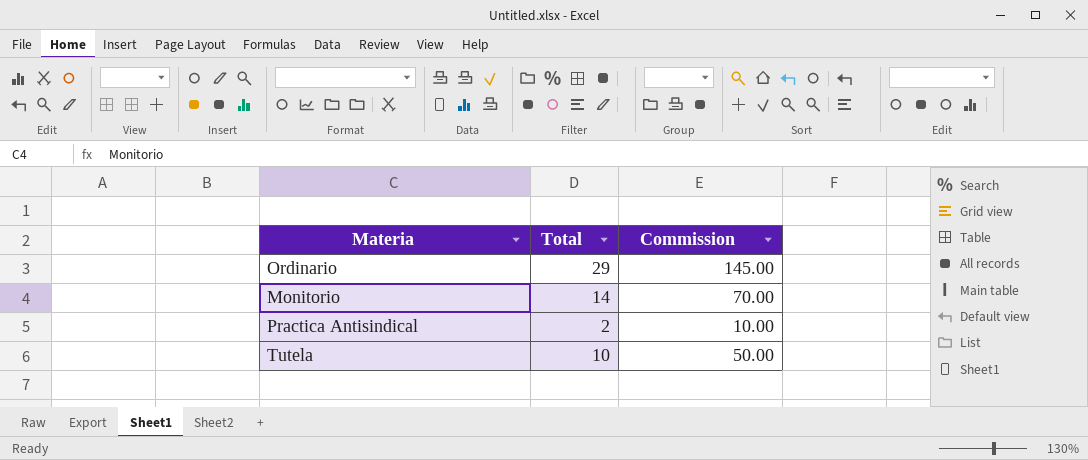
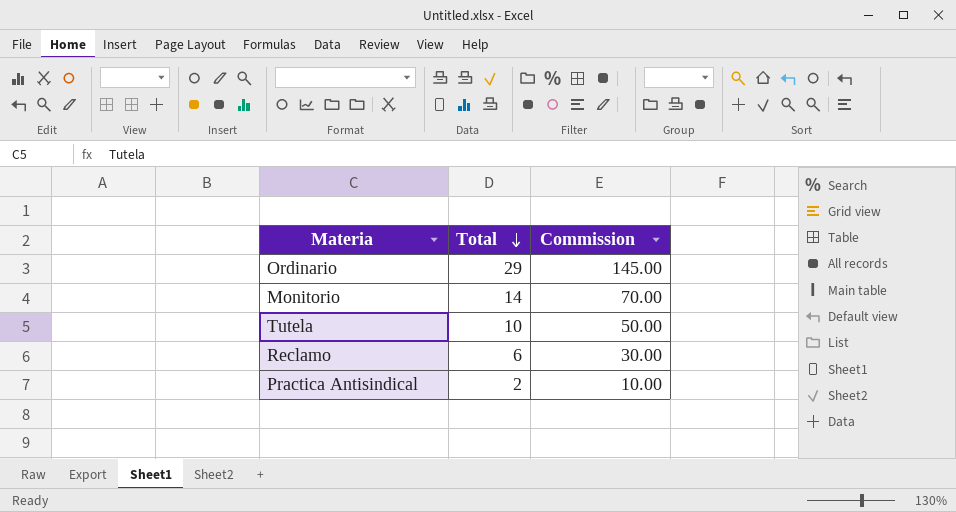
row order: none -> Total descending
row Reclamo: none -> 6 | 30.00

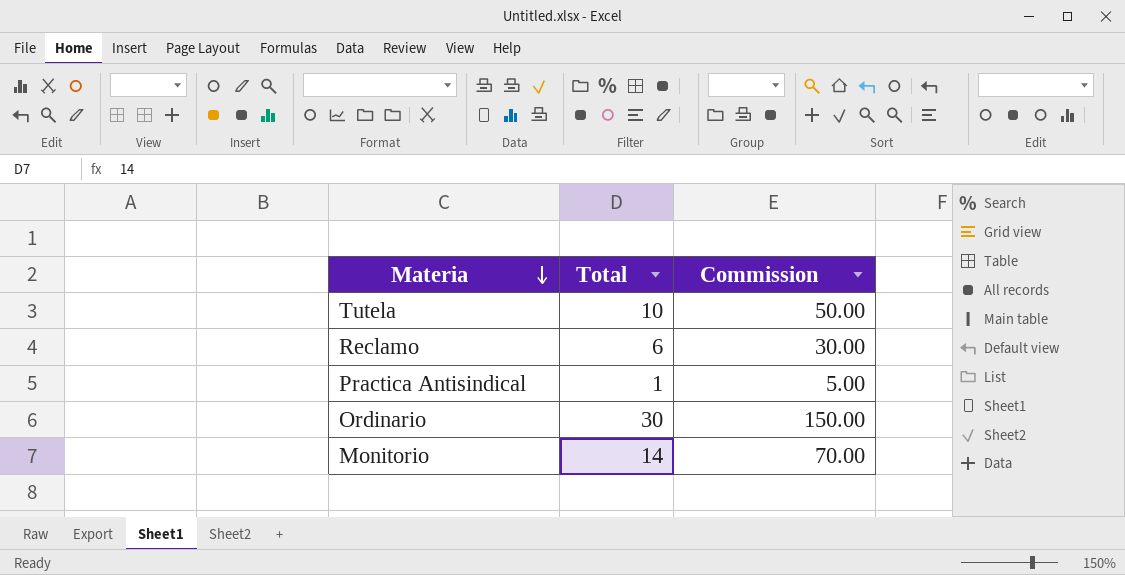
row order: Total descending -> Materia descending
Practica Antisindical | Total: 2 -> 1
Practica Antisindical | Commission: 10.00 -> 5.00
Ordinario | Total: 29 -> 30
Ordinario | Commission: 145.00 -> 150.00

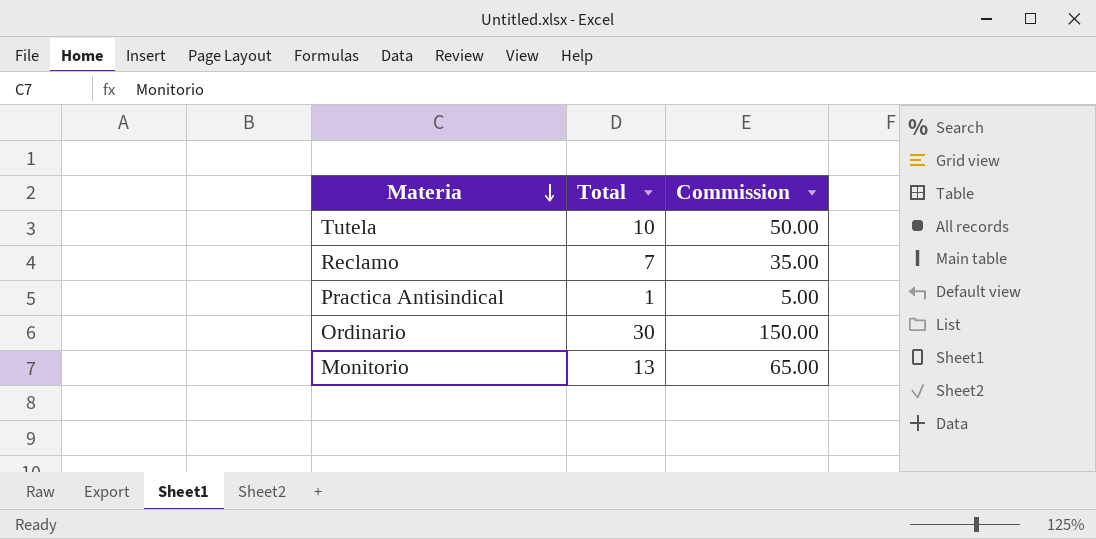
Reclamo | Total: 6 -> 7
Reclamo | Commission: 30.00 -> 35.00
Monitorio | Total: 14 -> 13
Monitorio | Commission: 70.00 -> 65.00

